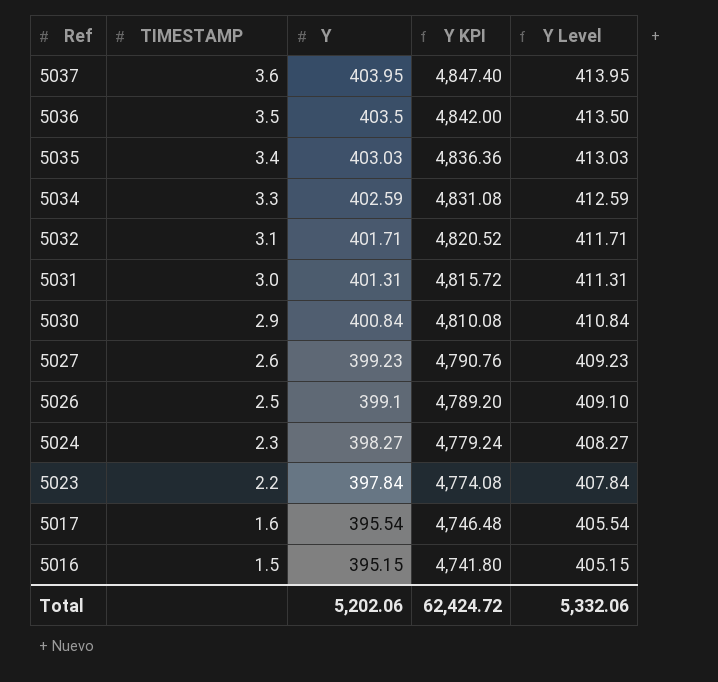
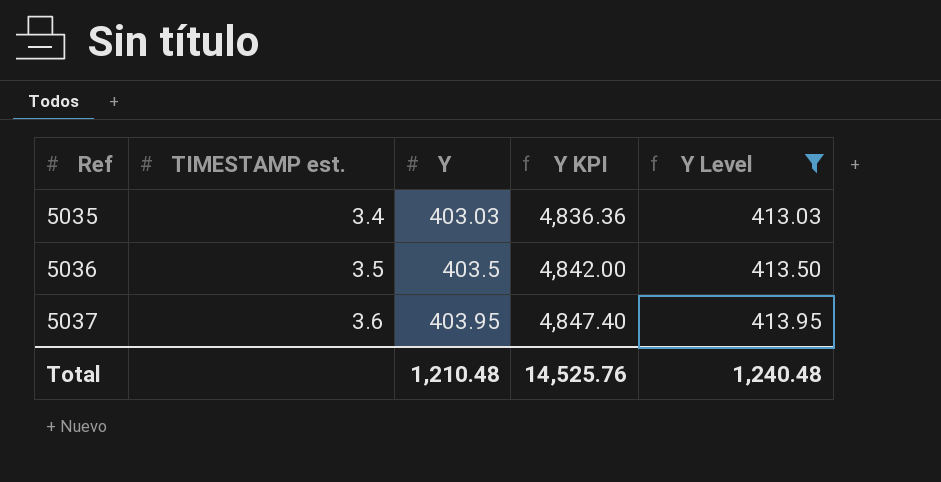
filter: none -> Y Level >= 413.03
row order: Ref descending -> Ref ascending
column name: TIMESTAMP -> TIMESTAMP est.
Total | Y: 5,202.06 -> 1,210.48
Total | Y KPI: 62,424.72 -> 14,525.76
Total | Y Level: 5,332.06 -> 1,240.48

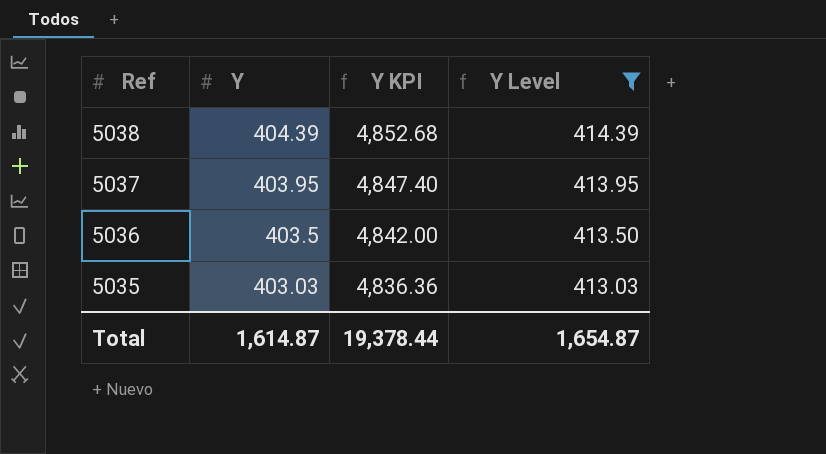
row order: Ref ascending -> Ref descending
column TIMESTAMP est. | position: 2 -> none
row 5038: none -> 404.39 | 4,852.68 | 414.39
Total | Y: 1,210.48 -> 1,614.87
Total | Y KPI: 14,525.76 -> 19,378.44
Total | Y Level: 1,240.48 -> 1,654.87

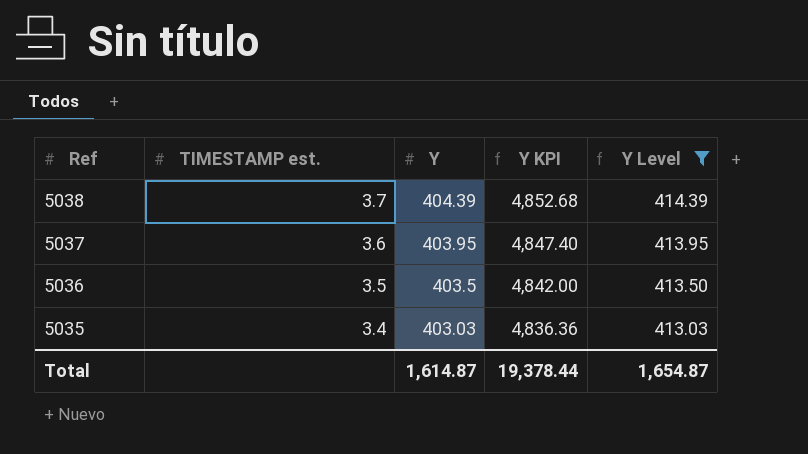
column TIMESTAMP est. | position: none -> 2

